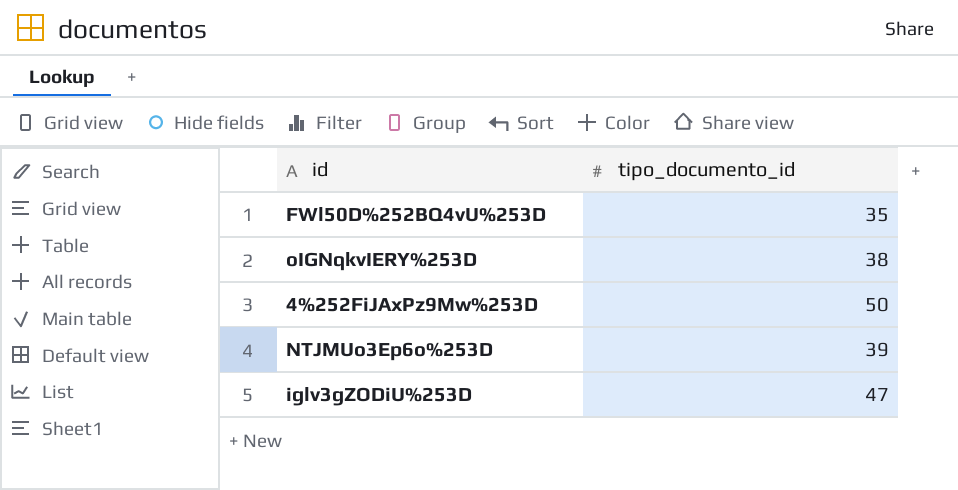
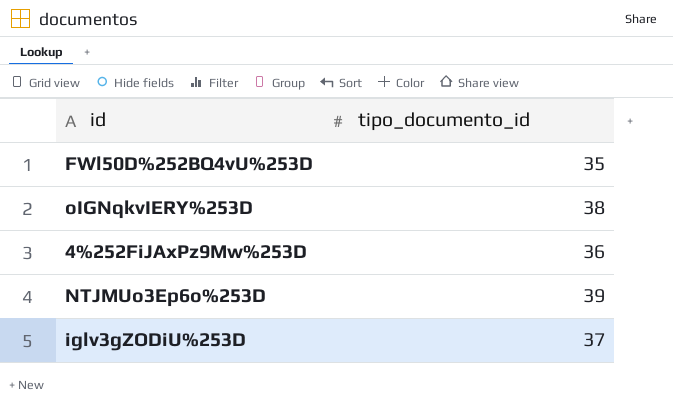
4%252FiJAxPz9Mw%253D | tipo_documento_id: 50 -> 36
iglv3gZODiU%253D | tipo_documento_id: 47 -> 37

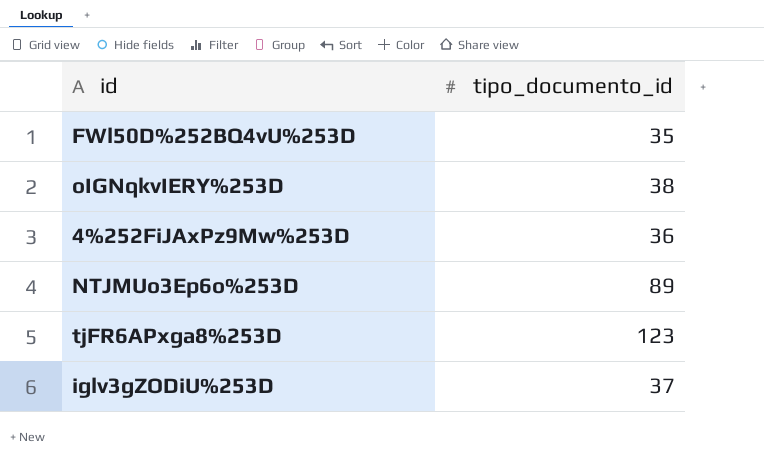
NTJMUo3Ep6o%253D | tipo_documento_id: 39 -> 89
row tjFR6APxga8%253D: none -> 123

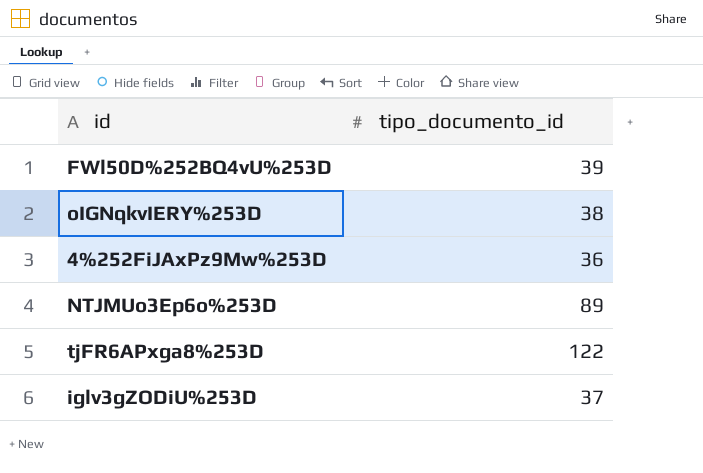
FWl50D%252BQ4vU%253D | tipo_documento_id: 35 -> 39
tjFR6APxga8%253D | tipo_documento_id: 123 -> 122

